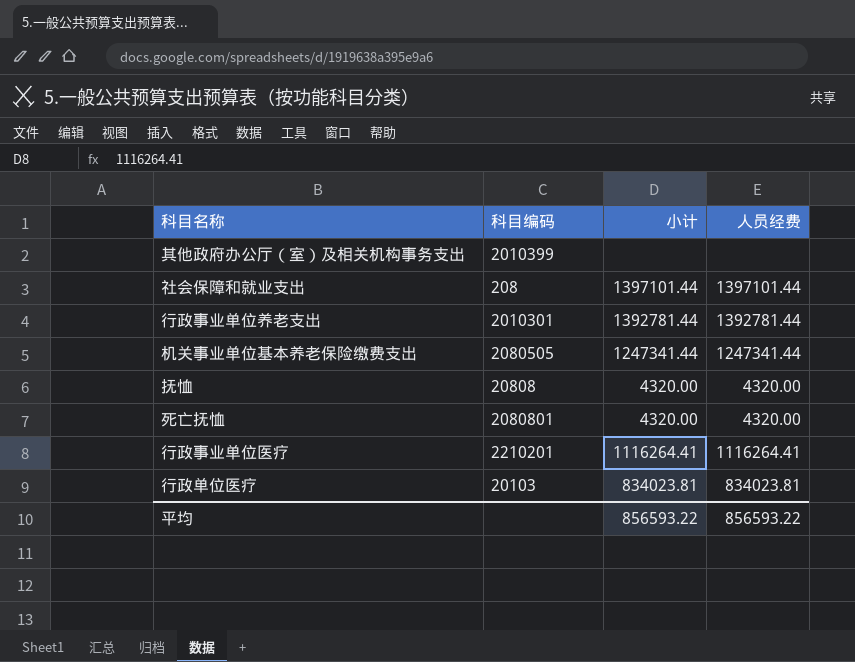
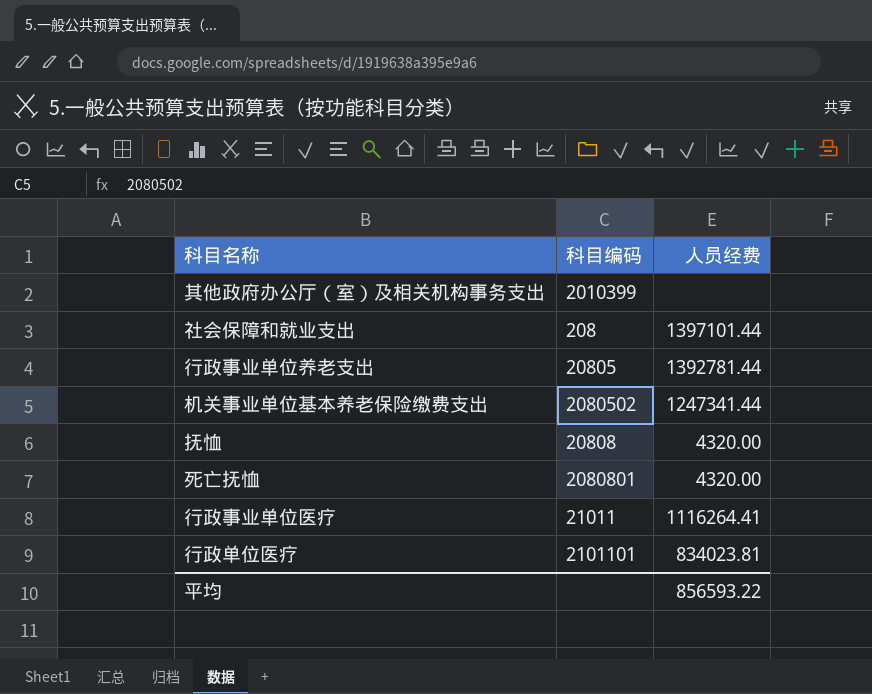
column 小计 | position: 3 -> none
行政事业单位养老支出 | 科目编码: 2010301 -> 20805
机关事业单位基本养老保险缴费支出 | 科目编码: 2080505 -> 2080502
行政事业单位医疗 | 科目编码: 2210201 -> 21011
行政单位医疗 | 科目编码: 20103 -> 2101101

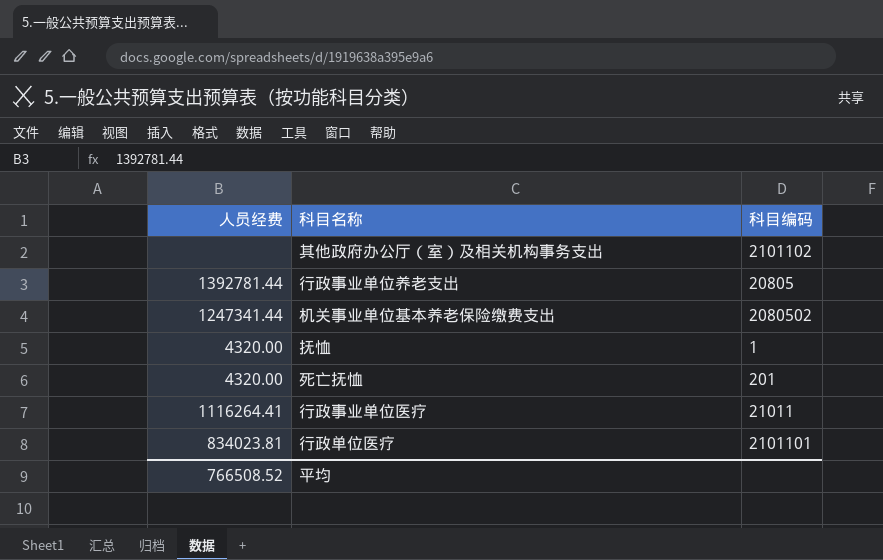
column 人员经费 | position: 3 -> 1
row 社会保障和就业支出: 208 | 1397101.44 -> none
其他政府办公厅（室）及相关机构事务支出 | 科目编码: 2010399 -> 2101102
抚恤 | 科目编码: 20808 -> 1
死亡抚恤 | 科目编码: 2080801 -> 201
平均 | 人员经费: 856593.22 -> 766508.52

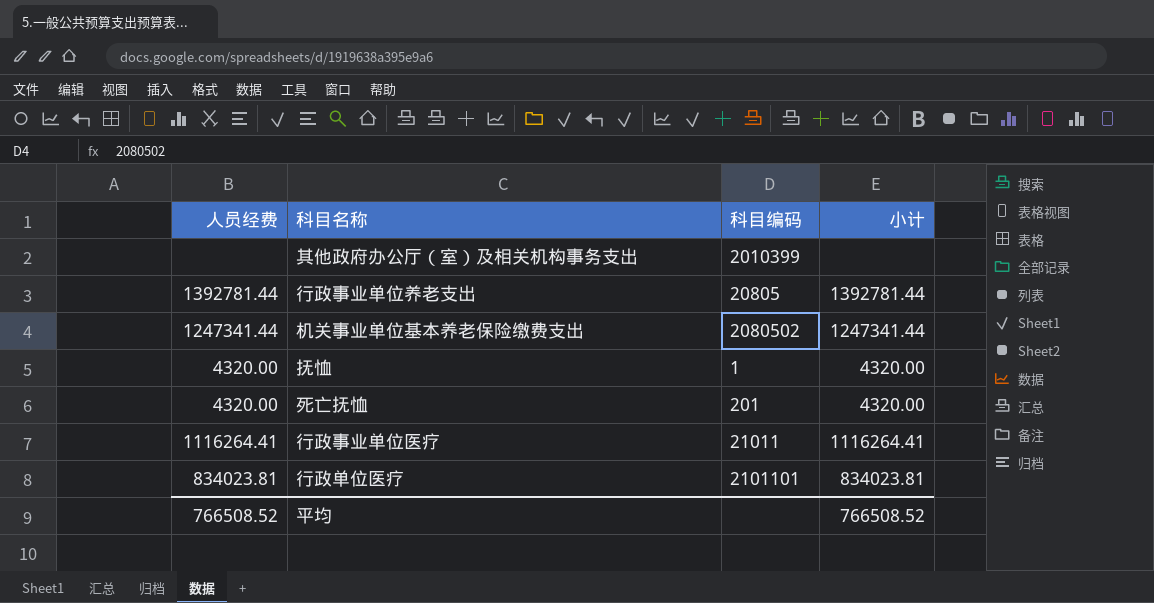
column 小计 | position: none -> 4
其他政府办公厅（室）及相关机构事务支出 | 科目编码: 2101102 -> 2010399

